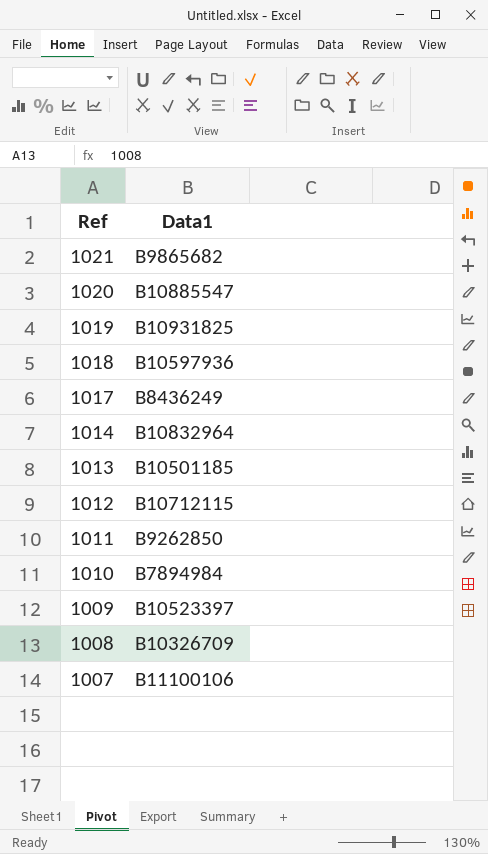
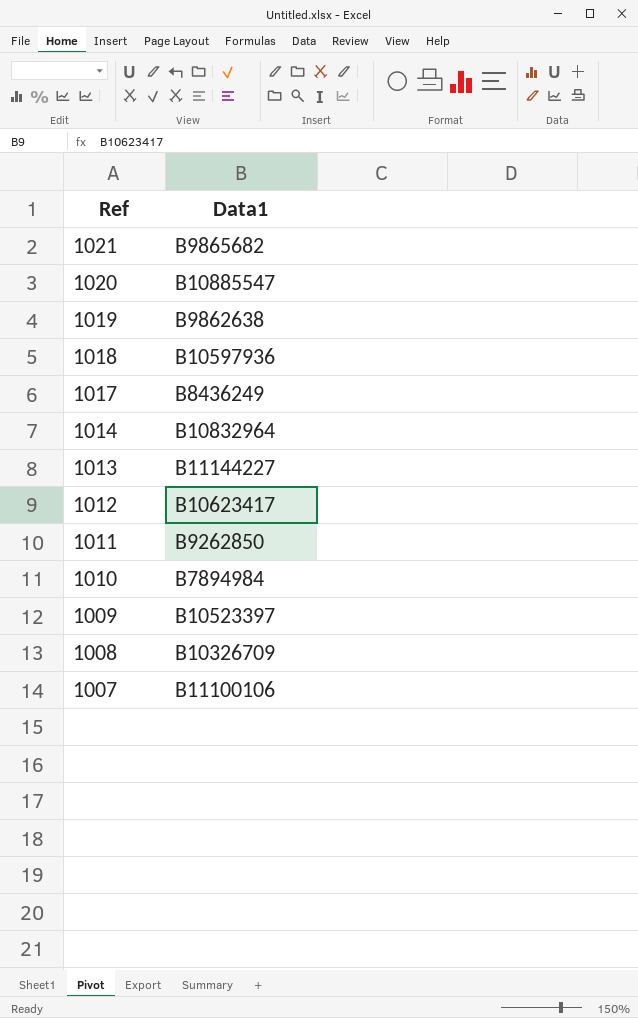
1019 | Data1: B10931825 -> B9862638
1013 | Data1: B10501185 -> B11144227
1012 | Data1: B10712115 -> B10623417

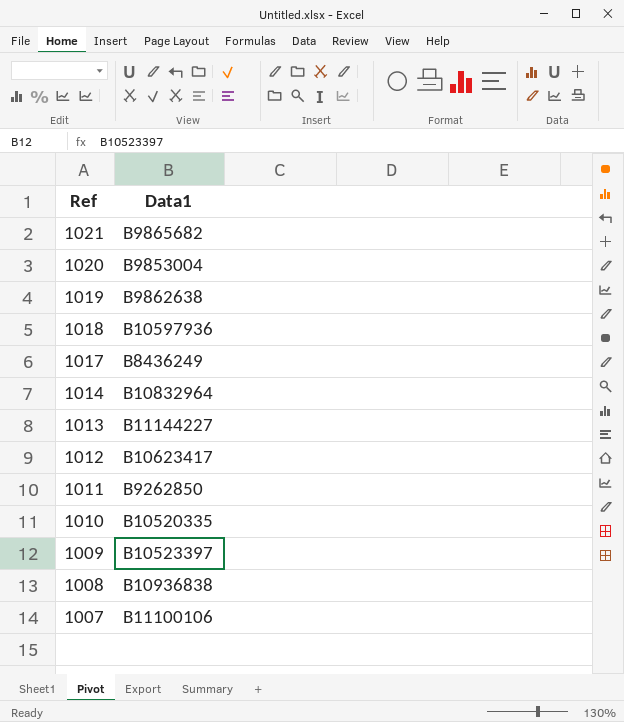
1020 | Data1: B10885547 -> B9853004
1010 | Data1: B7894984 -> B10520335
1008 | Data1: B10326709 -> B10936838

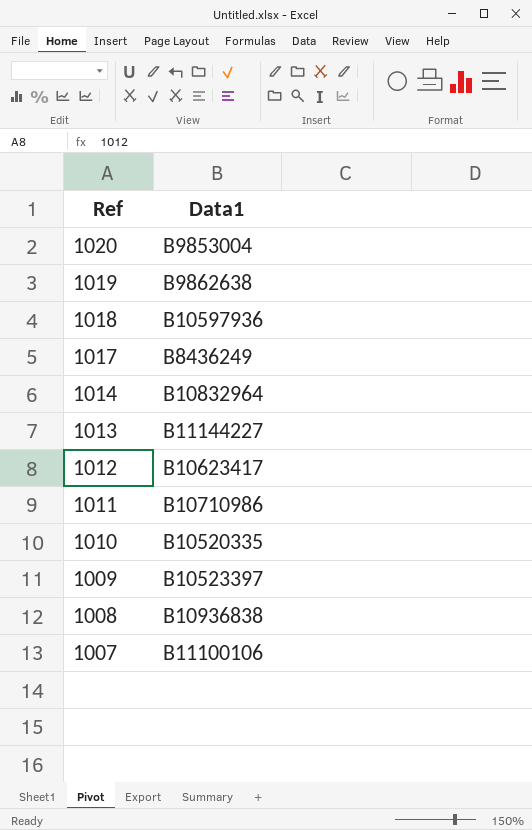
row 1021: B9865682 -> none
1011 | Data1: B9262850 -> B10710986

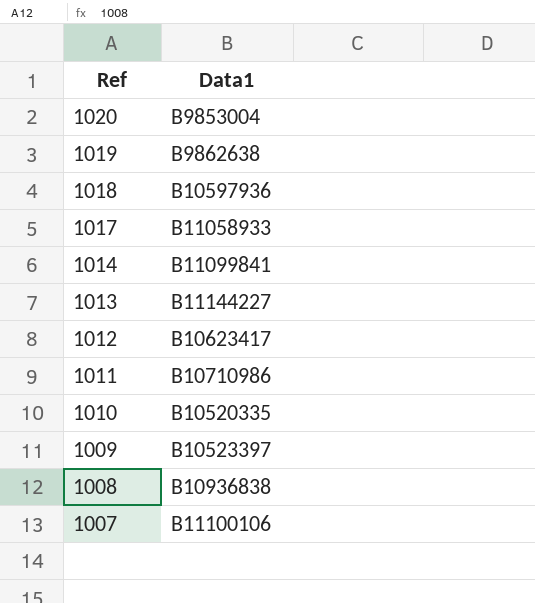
1017 | Data1: B8436249 -> B11058933
1014 | Data1: B10832964 -> B11099841

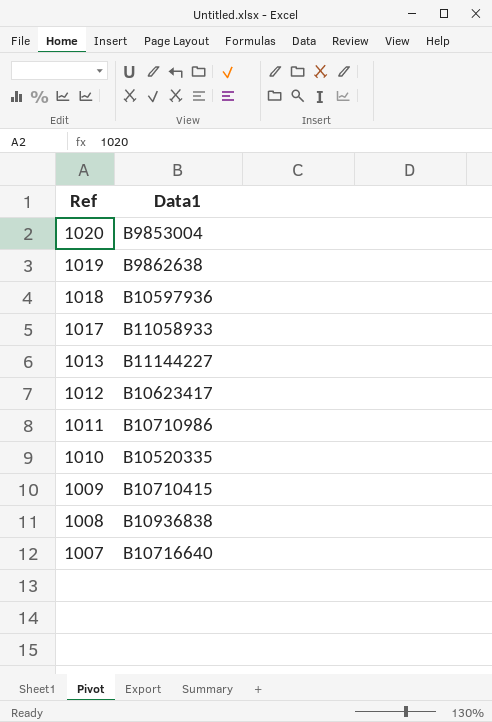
row 1014: B11099841 -> none
1009 | Data1: B10523397 -> B10710415
1007 | Data1: B11100106 -> B10716640

